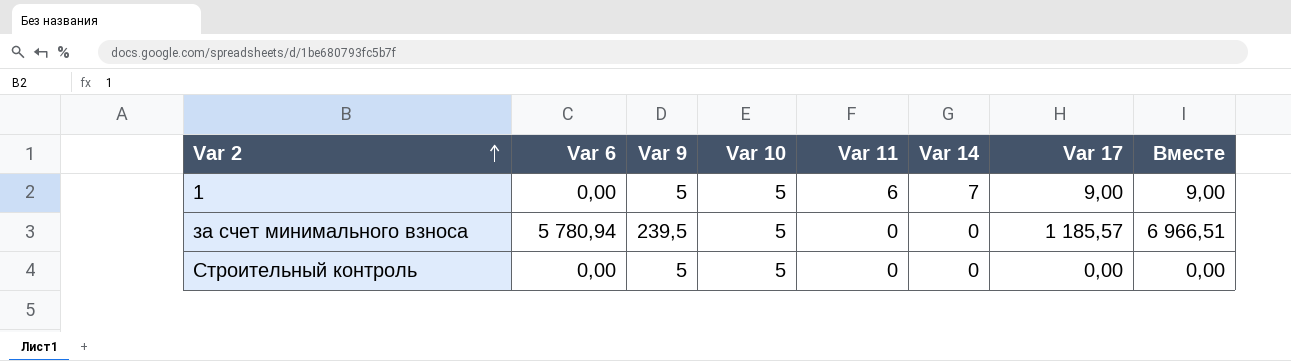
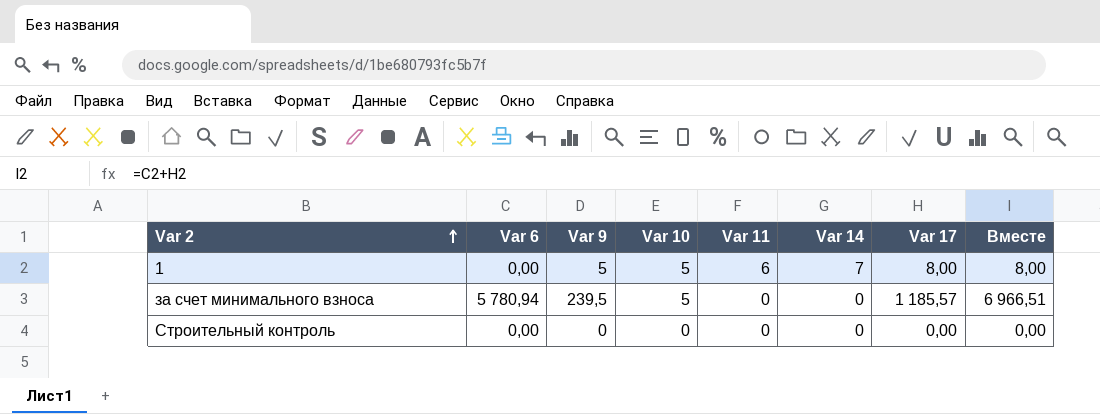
1 | Var 17: 9,00 -> 8,00
1 | Вместе: 9,00 -> 8,00
Строительный контроль | Var 9: 5 -> 0
Строительный контроль | Var 10: 5 -> 0

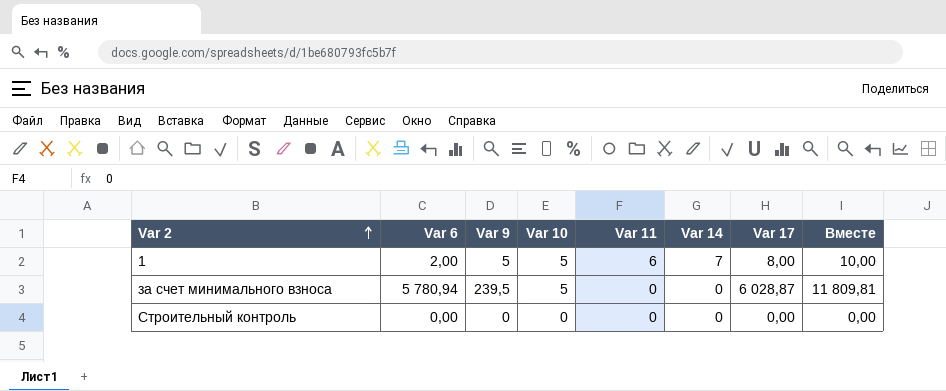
1 | Var 6: 0,00 -> 2,00
1 | Вместе: 8,00 -> 10,00
за счет минимального взноса | Var 17: 1 185,57 -> 6 028,87
за счет минимального взноса | Вместе: 6 966,51 -> 11 809,81

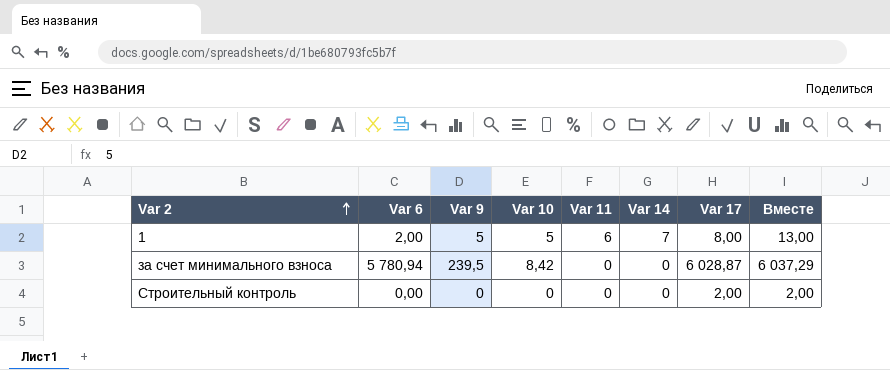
column Вместе | formula: [Var 6] + [Var 17] -> [Var 10] + [Var 17]
за счет минимального взноса | Var 10: 5 -> 8,42
Строительный контроль | Var 17: 0,00 -> 2,00

